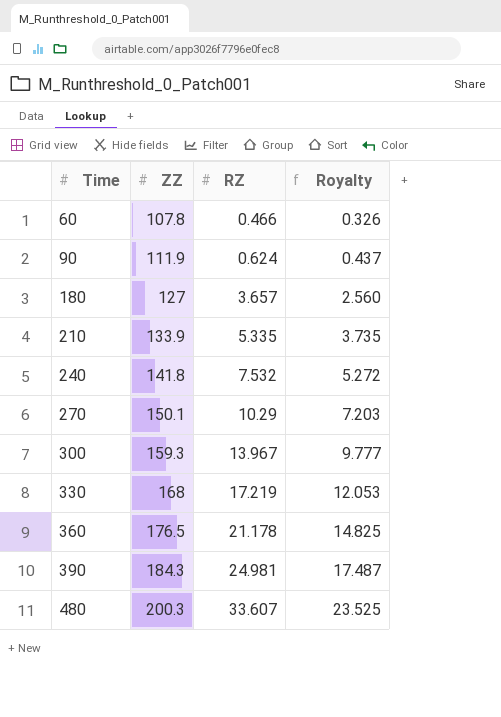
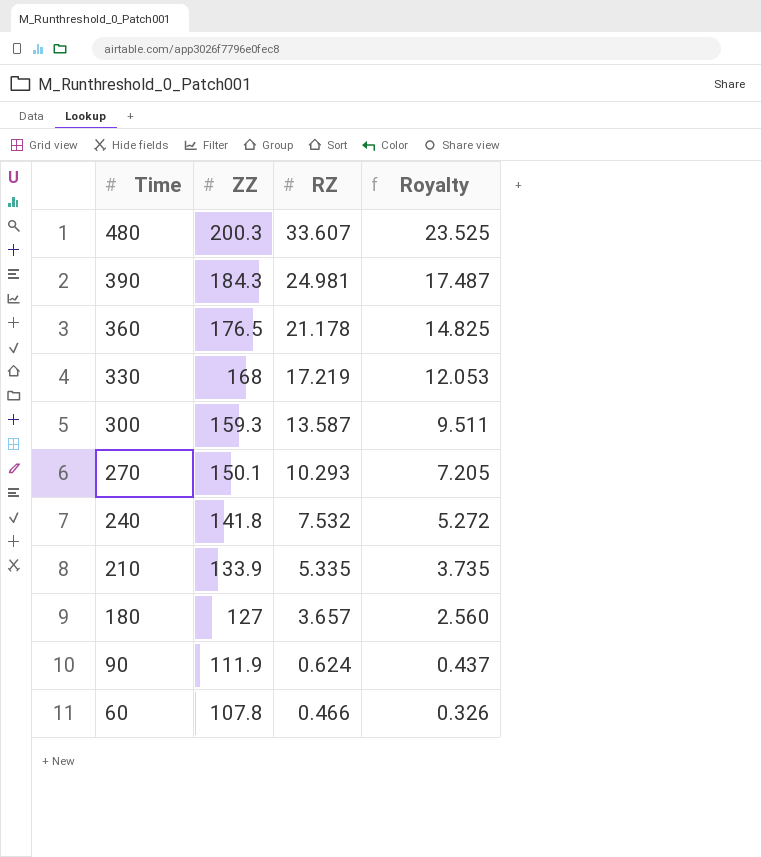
row order: Time ascending -> Time descending
300 | RZ: 13.967 -> 13.587
300 | Royalty: 9.777 -> 9.511
270 | RZ: 10.29 -> 10.293
270 | Royalty: 7.203 -> 7.205

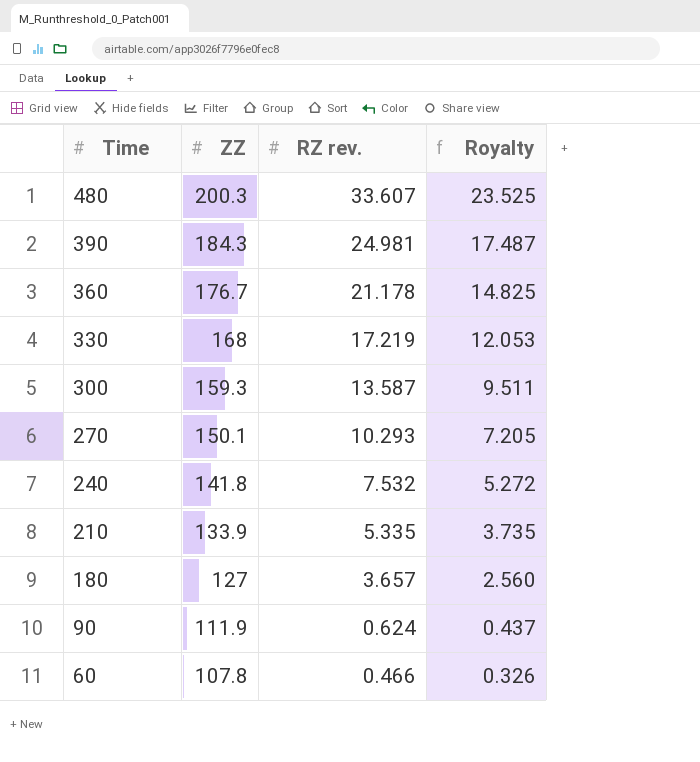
column name: RZ -> RZ rev.
360 | ZZ: 176.5 -> 176.7

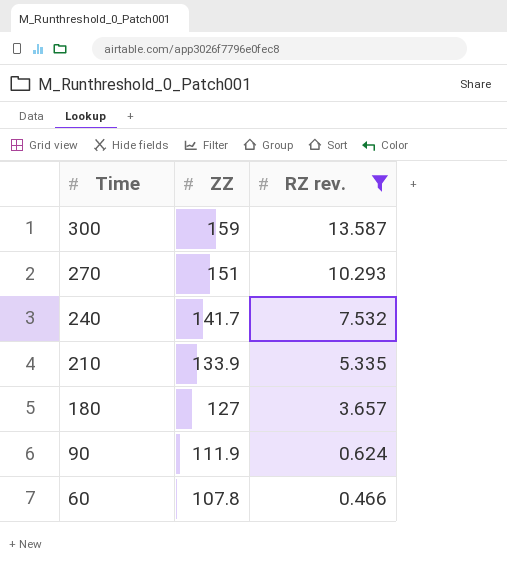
filter: none -> RZ rev. <= 13.587
column Royalty | formula: [RZ rev.] * 0.7 -> none
300 | ZZ: 159.3 -> 159
270 | ZZ: 150.1 -> 151
240 | ZZ: 141.8 -> 141.7

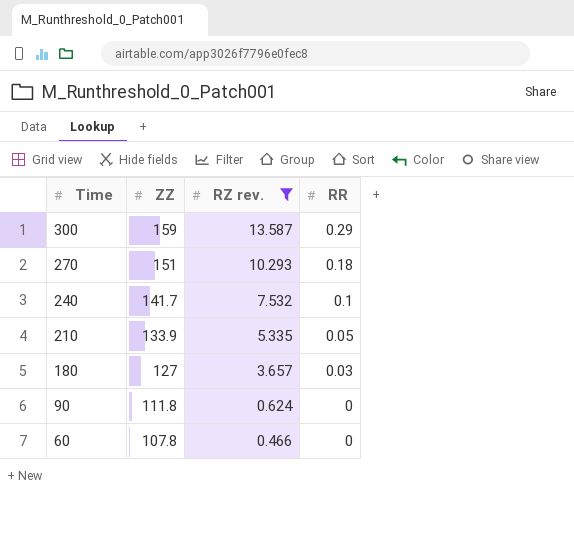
column RR | position: none -> 4
90 | ZZ: 111.9 -> 111.8

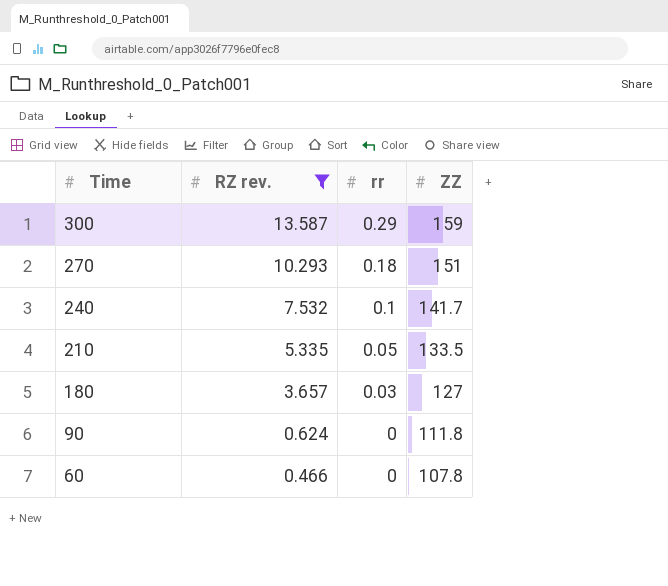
column name: RR -> rr
column ZZ | position: 2 -> 4
210 | ZZ: 133.9 -> 133.5

